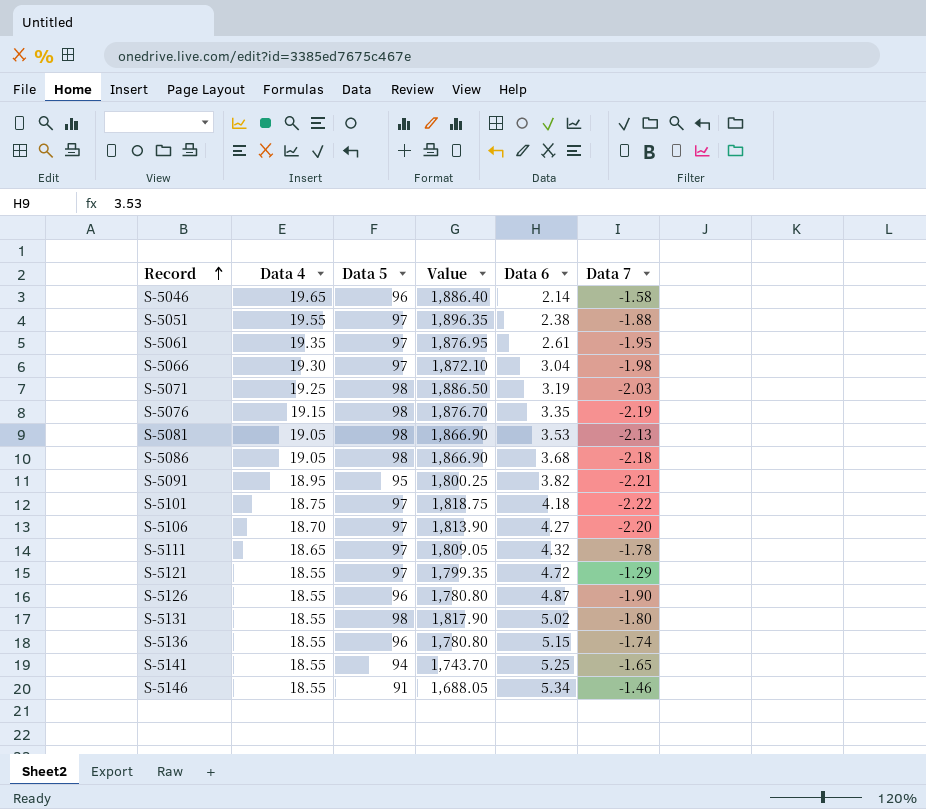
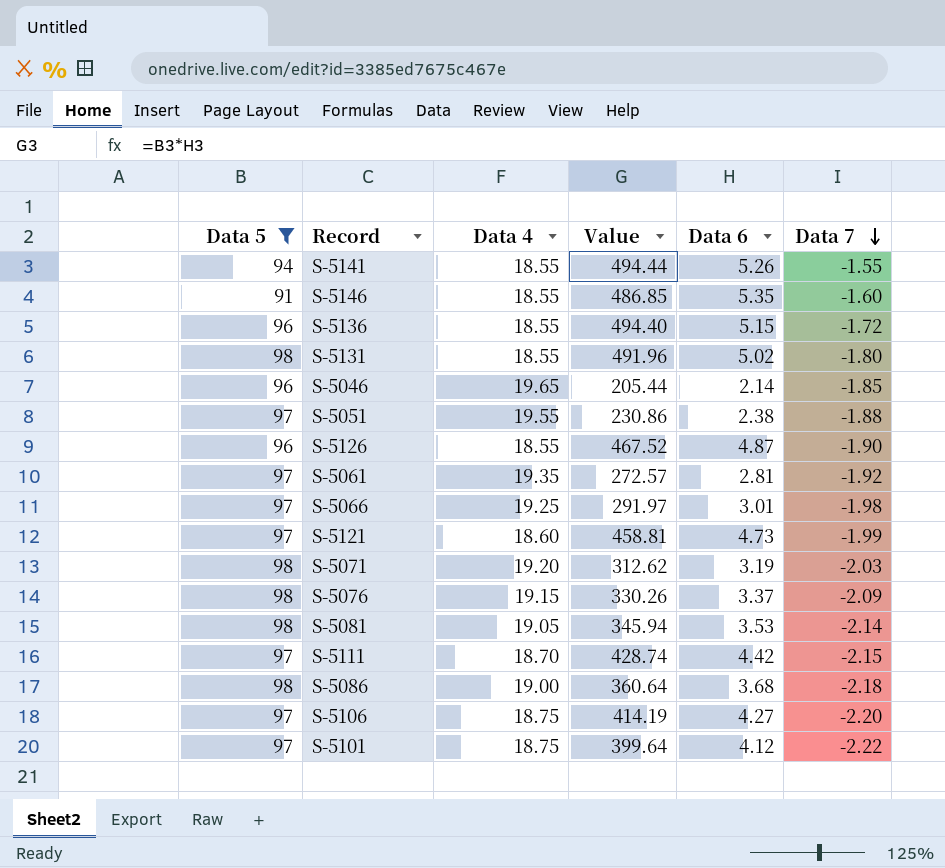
filter: none -> Data 5 != 95
row order: Record ascending -> Data 7 descending
column Data 5 | position: 3 -> 1
column Value | formula: [Data 4] * [Data 5] -> [Data 5] * [Data 6]
S-5141 | Data 6: 5.25 -> 5.26
S-5141 | Data 7: -1.65 -> -1.55
S-5146 | Data 6: 5.34 -> 5.35
S-5146 | Data 7: -1.46 -> -1.60
S-5136 | Data 7: -1.74 -> -1.72
S-5046 | Data 7: -1.58 -> -1.85
S-5061 | Data 6: 2.61 -> 2.81
S-5061 | Data 7: -1.95 -> -1.92
S-5066 | Data 4: 19.30 -> 19.25
S-5066 | Data 6: 3.04 -> 3.01
S-5121 | Data 4: 18.55 -> 18.60
S-5121 | Data 6: 4.72 -> 4.73
S-5121 | Data 7: -1.29 -> -1.99
S-5071 | Data 4: 19.25 -> 19.20
S-5076 | Data 6: 3.35 -> 3.37
S-5076 | Data 7: -2.19 -> -2.09
S-5081 | Data 7: -2.13 -> -2.14
S-5111 | Data 4: 18.65 -> 18.70
S-5111 | Data 6: 4.32 -> 4.42
S-5111 | Data 7: -1.78 -> -2.15
S-5086 | Data 4: 19.05 -> 19.00
S-5106 | Data 4: 18.70 -> 18.75
S-5101 | Data 6: 4.18 -> 4.12

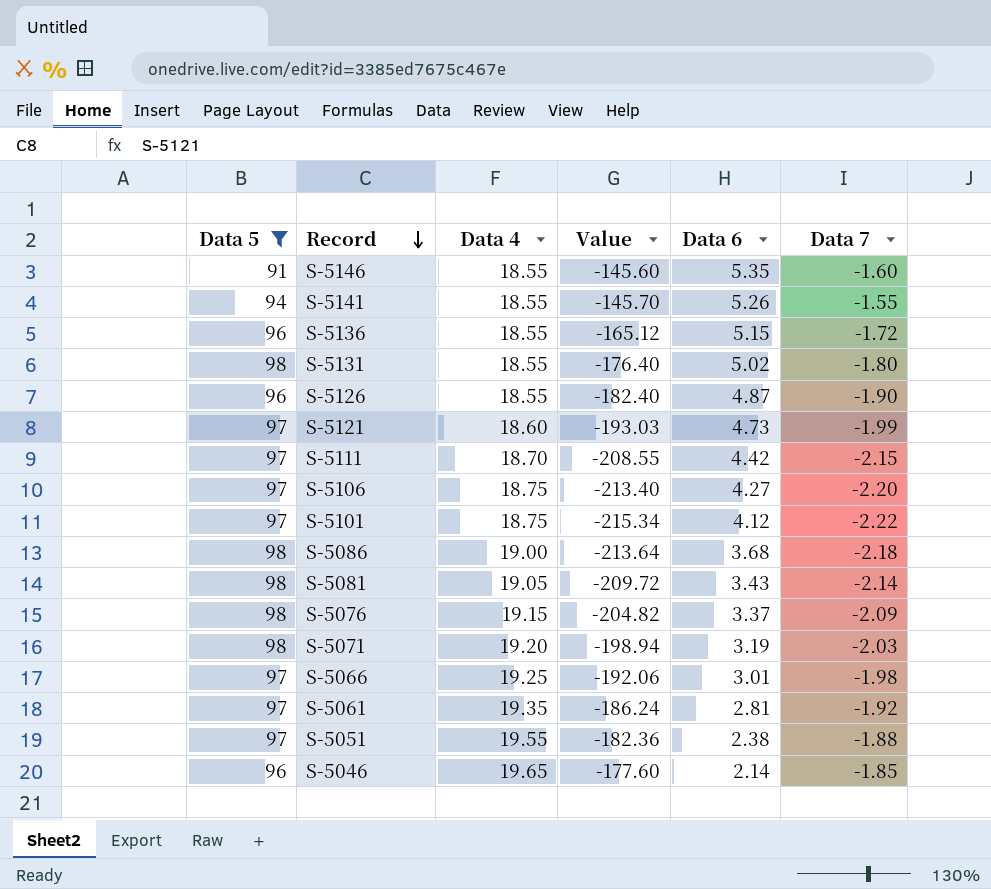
row order: Data 7 descending -> Record descending
column Value | formula: [Data 5] * [Data 6] -> [Data 5] * [Data 7]
S-5081 | Data 6: 3.53 -> 3.43

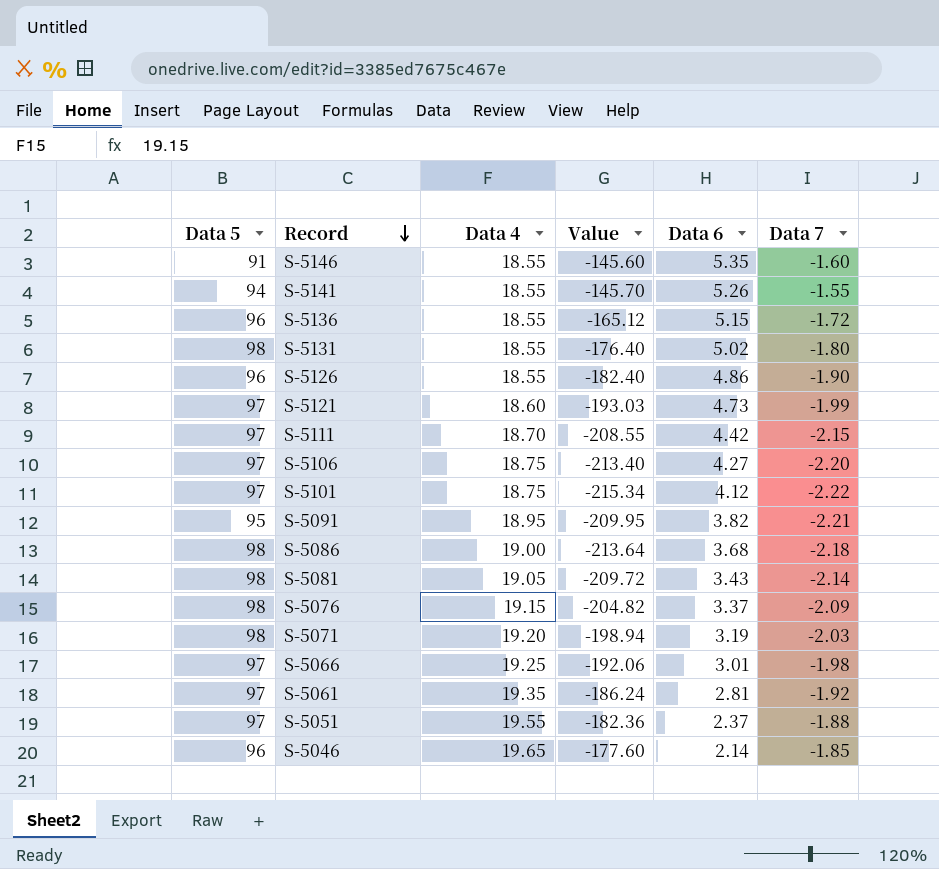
filter: Data 5 != 95 -> none
S-5126 | Data 6: 4.87 -> 4.86
S-5051 | Data 6: 2.38 -> 2.37

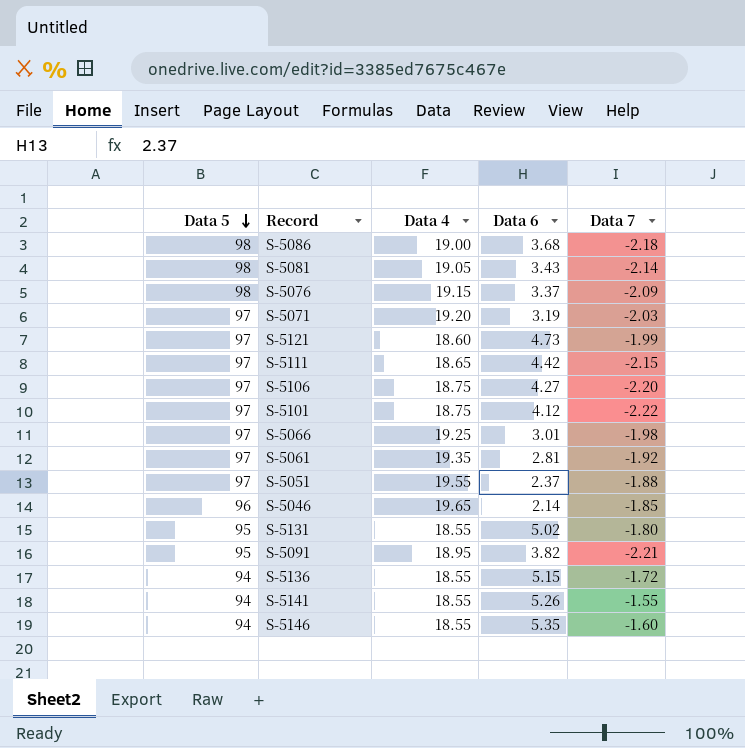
row order: Record descending -> Data 5 descending
column Value | formula: [Data 5] * [Data 7] -> none
row S-5126: 96 | 18.55 | -182.40 | 4.86 | -1.90 -> none
S-5071 | Data 5: 98 -> 97
S-5111 | Data 4: 18.70 -> 18.65
S-5131 | Data 5: 98 -> 95
S-5136 | Data 5: 96 -> 94
S-5146 | Data 5: 91 -> 94

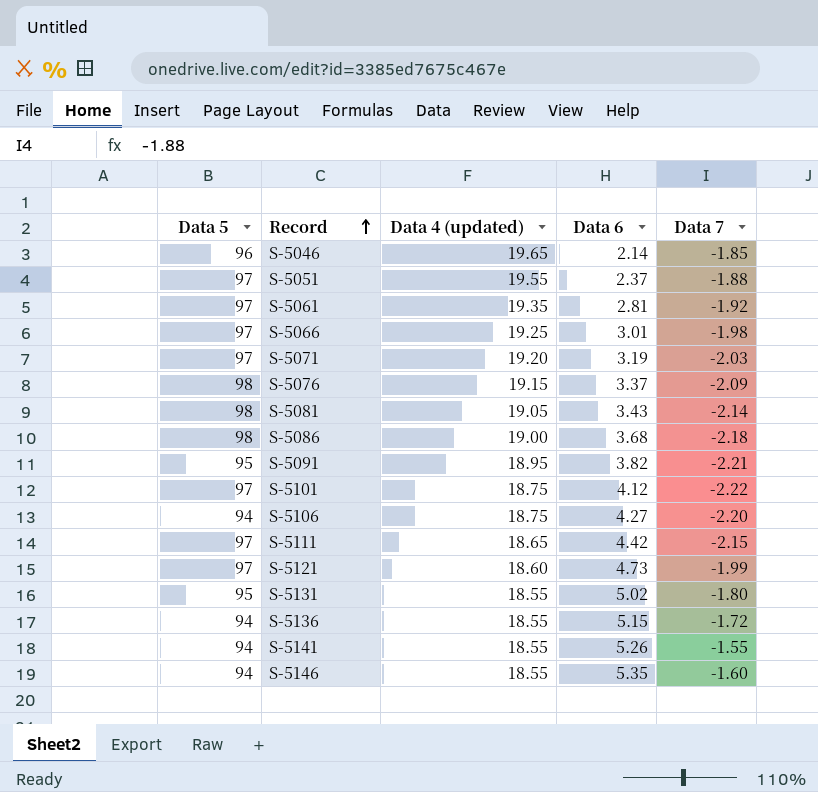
row order: Data 5 descending -> Record ascending
column name: Data 4 -> Data 4 (updated)
S-5106 | Data 5: 97 -> 94

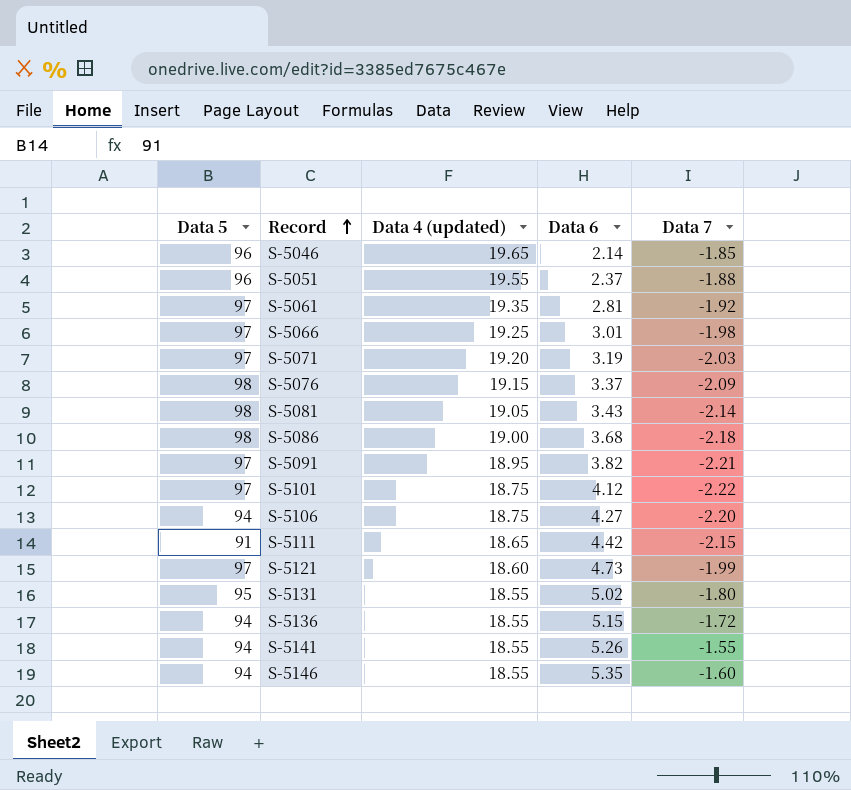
S-5051 | Data 5: 97 -> 96
S-5091 | Data 5: 95 -> 97
S-5111 | Data 5: 97 -> 91

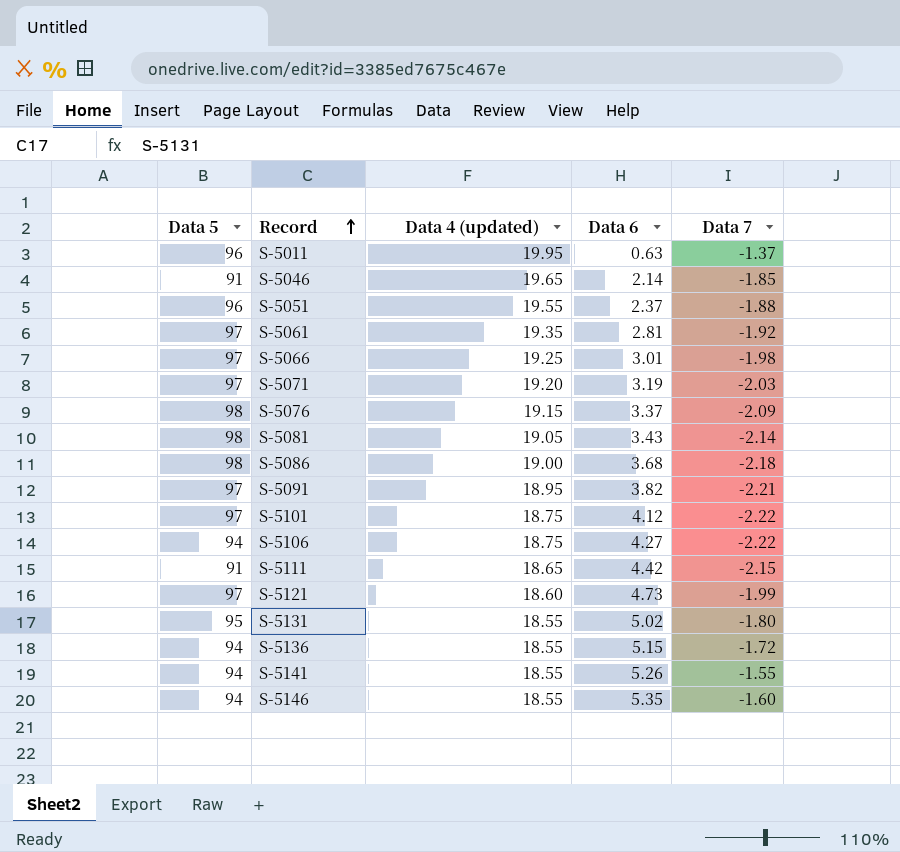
row S-5011: none -> 96 | 19.95 | 0.63 | -1.37
S-5046 | Data 5: 96 -> 91
S-5106 | Data 7: -2.20 -> -2.22

